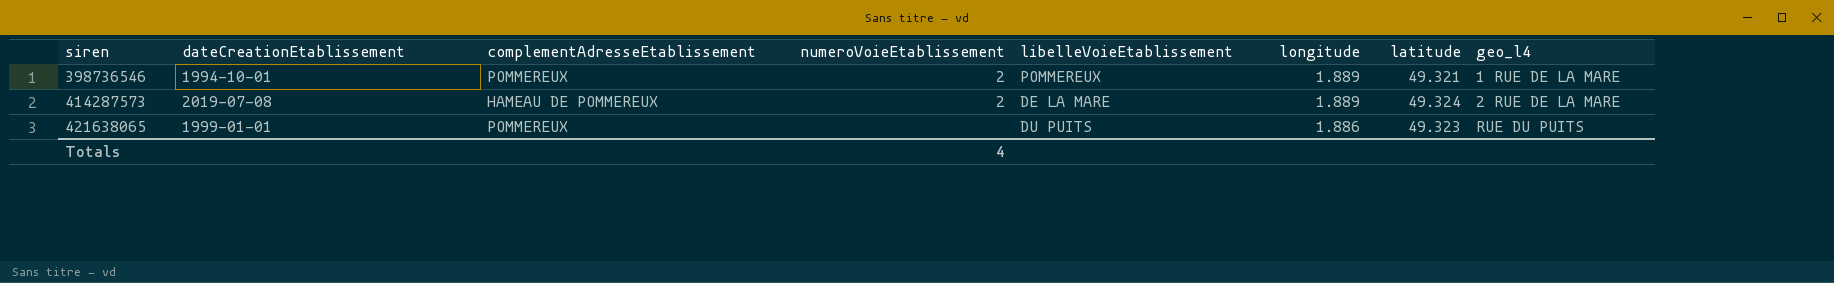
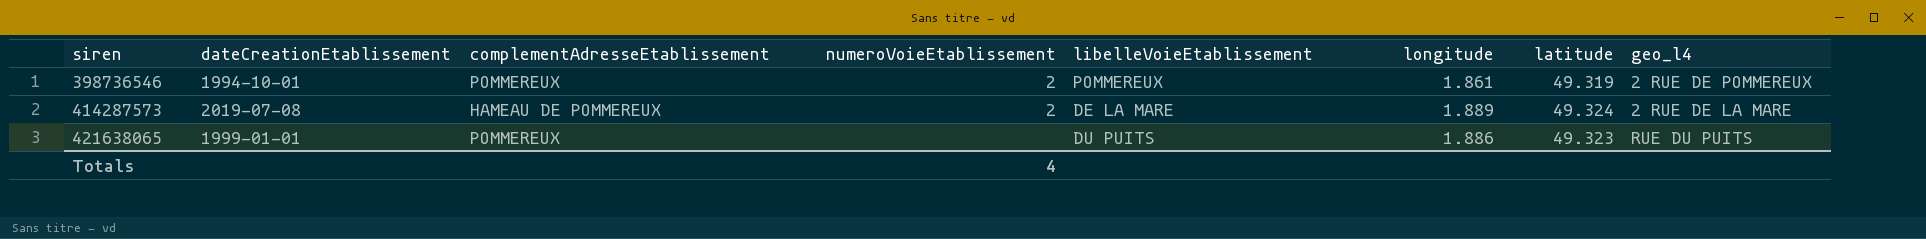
398736546 | longitude: 1.889 -> 1.861
398736546 | latitude: 49.321 -> 49.319
398736546 | geo_l4: 1 RUE DE LA MARE -> 2 RUE DE POMMEREUX

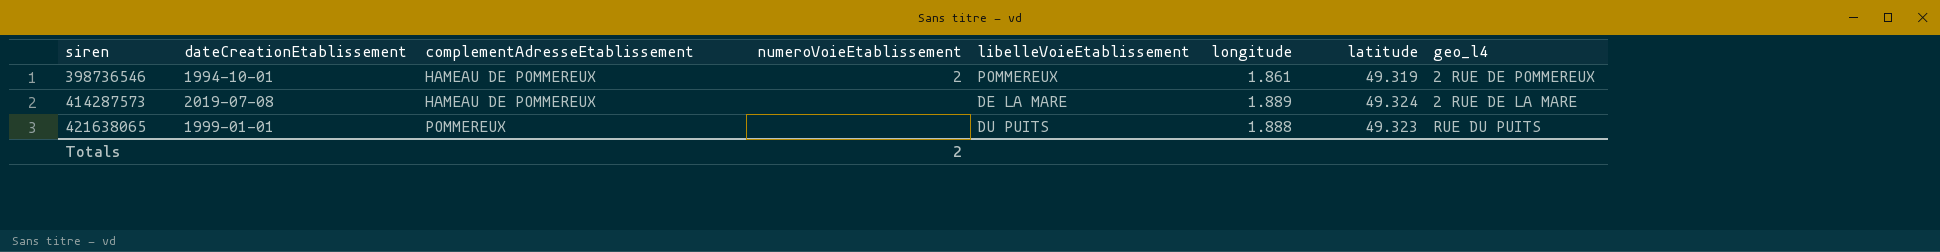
398736546 | complementAdresseEtablissement: POMMEREUX -> HAMEAU DE POMMEREUX
414287573 | numeroVoieEtablissement: 2 -> none
421638065 | longitude: 1.886 -> 1.888
Totals | numeroVoieEtablissement: 4 -> 2

